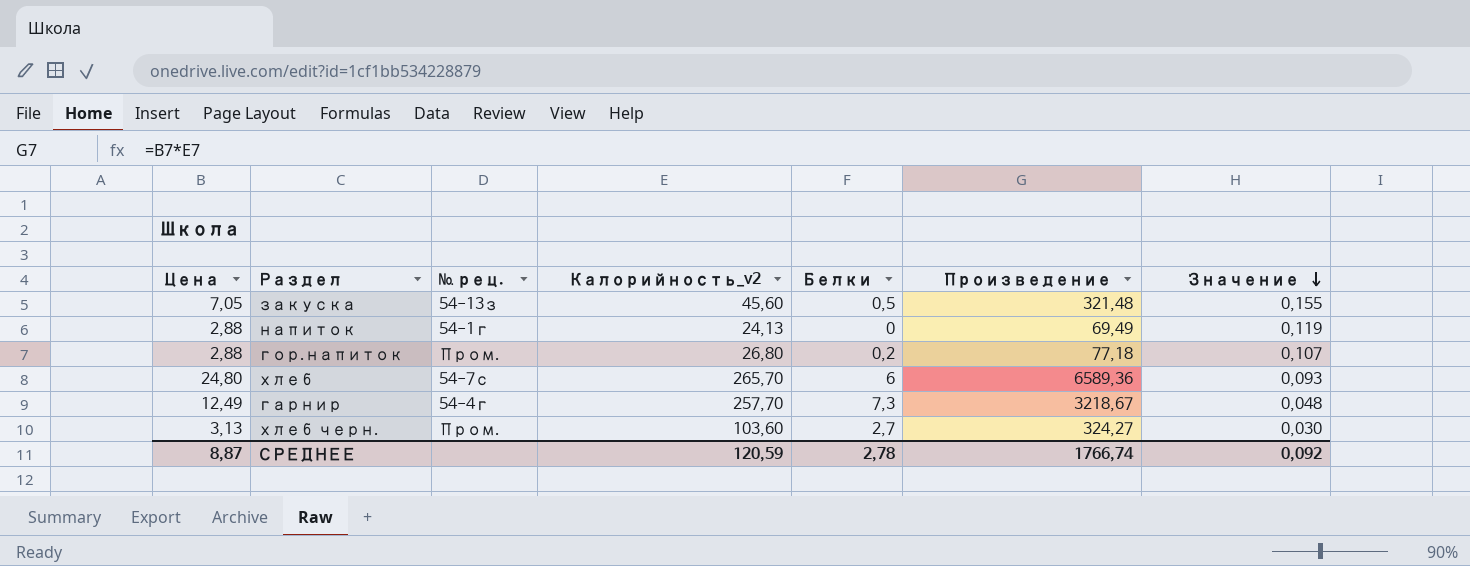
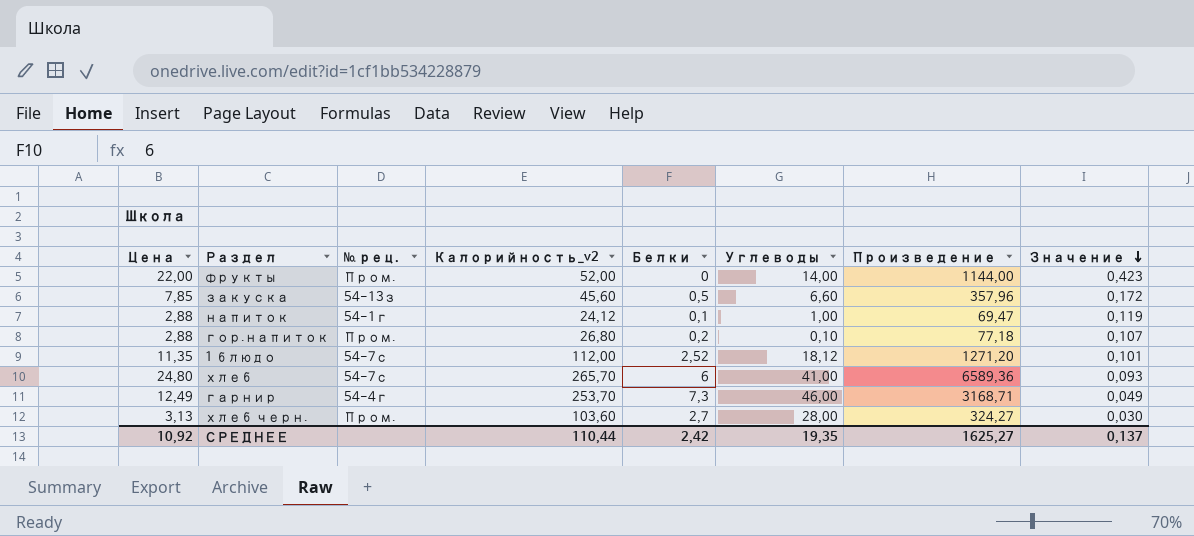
column Углеводы | position: none -> 6
row фрукты: none -> 22,00 | Пром. | 52,00 | 0 | 14,00 | 1144,00 | 0,423
закуска | Цена: 7,05 -> 7,85
закуска | Произведение: 321,48 -> 357,96
закуска | Значение: 0,155 -> 0,172
напиток | Калорийность_v2: 24,13 -> 24,12
напиток | Белки: 0 -> 0,1
напиток | Произведение: 69,49 -> 69,47
row 1 блюдо: none -> 11,35 | 54-7с | 112,00 | 2,52 | 18,12 | 1271,20 | 0,101
гарнир | Калорийность_v2: 257,70 -> 253,70
гарнир | Произведение: 3218,67 -> 3168,71
гарнир | Значение: 0,048 -> 0,049
СРЕДНЕЕ | Цена: 8,87 -> 10,92
СРЕДНЕЕ | Калорийность_v2: 120,59 -> 110,44
СРЕДНЕЕ | Белки: 2,78 -> 2,42
СРЕДНЕЕ | Произведение: 1766,74 -> 1625,27
СРЕДНЕЕ | Значение: 0,092 -> 0,137

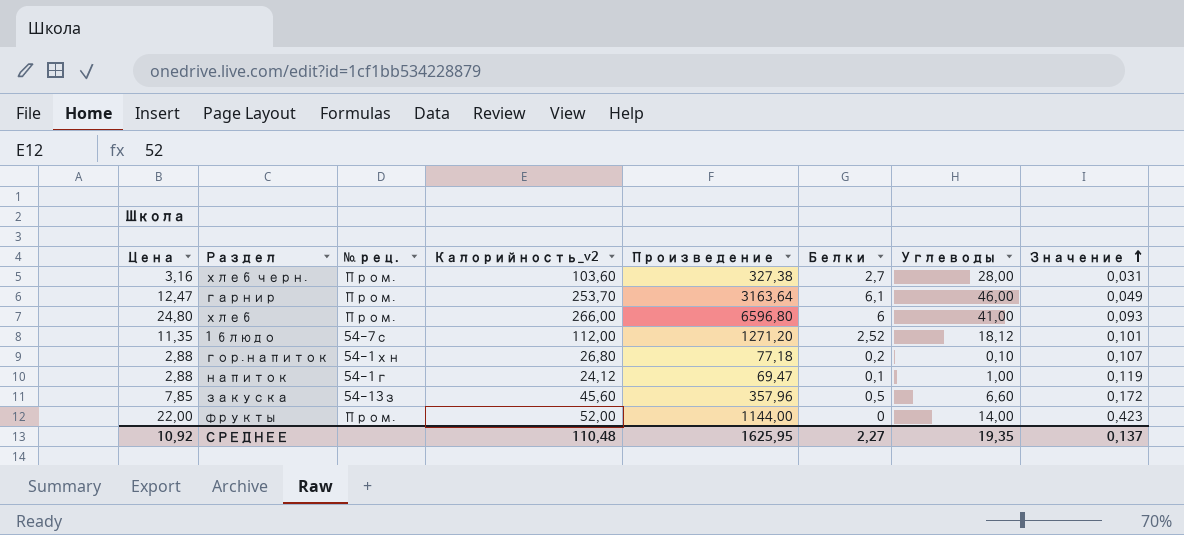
row order: Значение descending -> Значение ascending
column Произведение | position: 7 -> 5
хлеб черн. | Цена: 3,13 -> 3,16
хлеб черн. | Произведение: 324,27 -> 327,38
хлеб черн. | Значение: 0,030 -> 0,031
гарнир | Цена: 12,49 -> 12,47
гарнир | № рец.: 54-4г -> Пром.
гарнир | Произведение: 3168,71 -> 3163,64
гарнир | Белки: 7,3 -> 6,1
хлеб | № рец.: 54-7с -> Пром.
хлеб | Калорийность_v2: 265,70 -> 266,00
хлеб | Произведение: 6589,36 -> 6596,80
гор.напиток | № рец.: Пром. -> 54-1хн
СРЕДНЕЕ | Калорийность_v2: 110,44 -> 110,48
СРЕДНЕЕ | Произведение: 1625,27 -> 1625,95
СРЕДНЕЕ | Белки: 2,42 -> 2,27

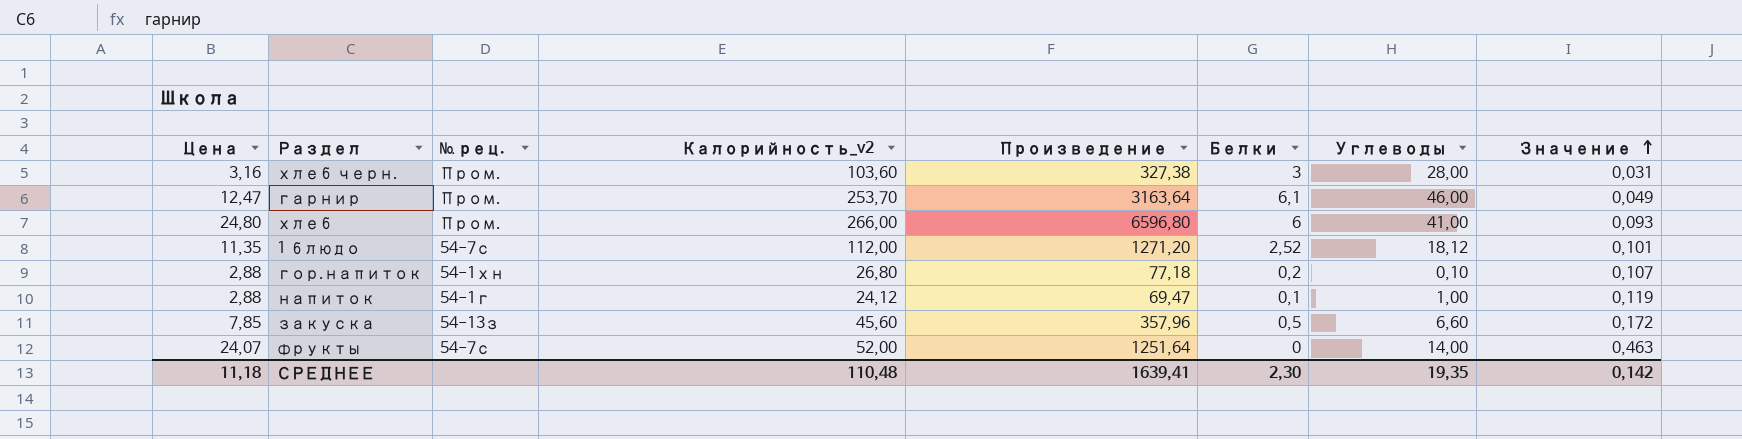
хлеб черн. | Белки: 2,7 -> 3
фрукты | Цена: 22,00 -> 24,07
фрукты | № рец.: Пром. -> 54-7с
фрукты | Произведение: 1144,00 -> 1251,64
фрукты | Значение: 0,423 -> 0,463
СРЕДНЕЕ | Цена: 10,92 -> 11,18
СРЕДНЕЕ | Произведение: 1625,95 -> 1639,41
СРЕДНЕЕ | Белки: 2,27 -> 2,30
СРЕДНЕЕ | Значение: 0,137 -> 0,142

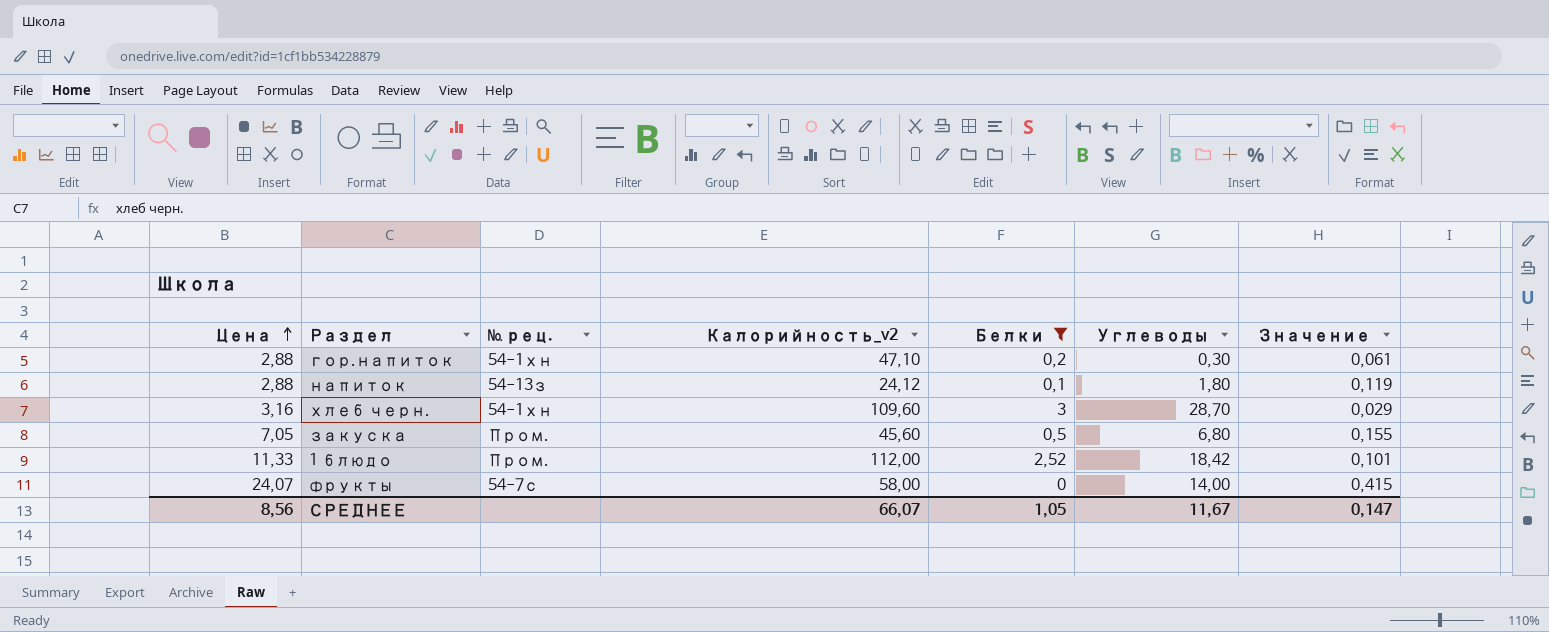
filter: none -> Белки <= 3
row order: Значение ascending -> Цена ascending
column Произведение | formula: [Цена] * [Калорийность_v2] -> none
гор.напиток | Калорийность_v2: 26,80 -> 47,10
гор.напиток | Углеводы: 0,10 -> 0,30
гор.напиток | Значение: 0,107 -> 0,061
напиток | № рец.: 54-1г -> 54-13з
напиток | Углеводы: 1,00 -> 1,80
хлеб черн. | № рец.: Пром. -> 54-1хн
хлеб черн. | Калорийность_v2: 103,60 -> 109,60
хлеб черн. | Углеводы: 28,00 -> 28,70
хлеб черн. | Значение: 0,031 -> 0,029
закуска | Цена: 7,85 -> 7,05
закуска | № рец.: 54-13з -> Пром.
закуска | Углеводы: 6,60 -> 6,80
закуска | Значение: 0,172 -> 0,155
1 блюдо | Цена: 11,35 -> 11,33
1 блюдо | № рец.: 54-7с -> Пром.
1 блюдо | Углеводы: 18,12 -> 18,42
фрукты | Калорийность_v2: 52,00 -> 58,00
фрукты | Значение: 0,463 -> 0,415
СРЕДНЕЕ | Цена: 11,18 -> 8,56
СРЕДНЕЕ | Калорийность_v2: 110,48 -> 66,07
СРЕДНЕЕ | Белки: 2,30 -> 1,05
СРЕДНЕЕ | Углеводы: 19,35 -> 11,67
СРЕДНЕЕ | Значение: 0,142 -> 0,147

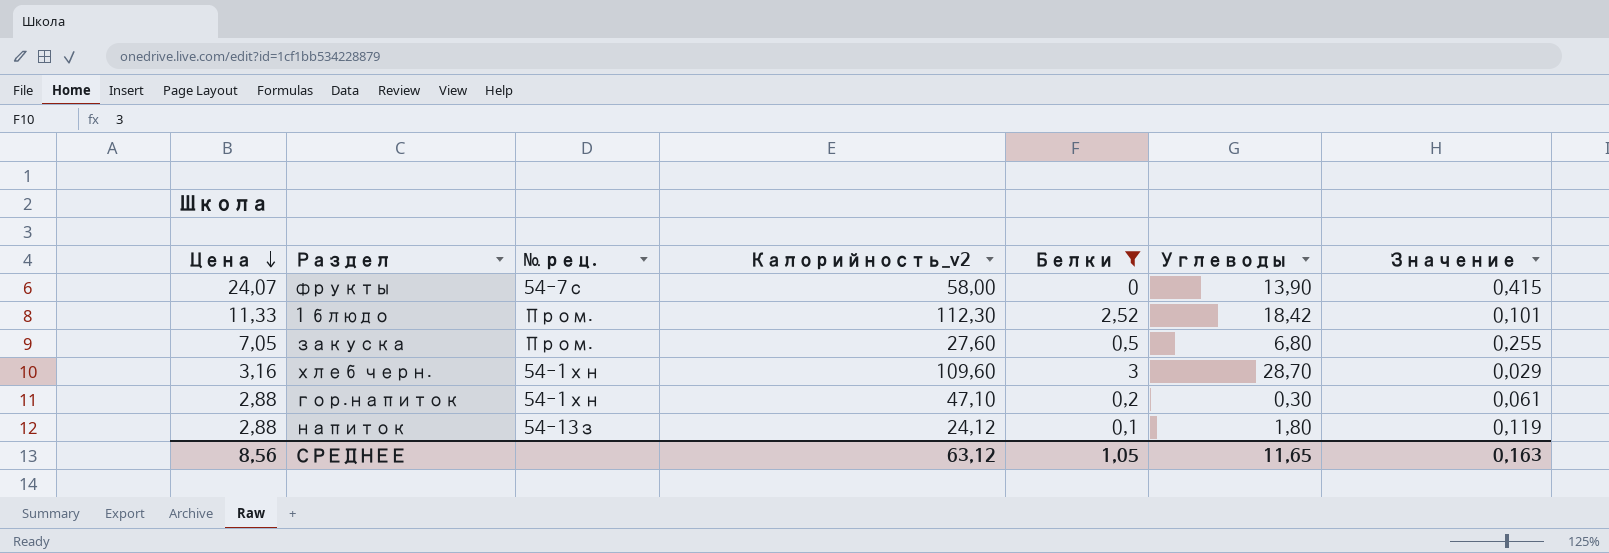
row order: Цена ascending -> Цена descending
фрукты | Углеводы: 14,00 -> 13,90
1 блюдо | Калорийность_v2: 112,00 -> 112,30
закуска | Калорийность_v2: 45,60 -> 27,60
закуска | Значение: 0,155 -> 0,255
СРЕДНЕЕ | Калорийность_v2: 66,07 -> 63,12
СРЕДНЕЕ | Углеводы: 11,67 -> 11,65
СРЕДНЕЕ | Значение: 0,147 -> 0,163

